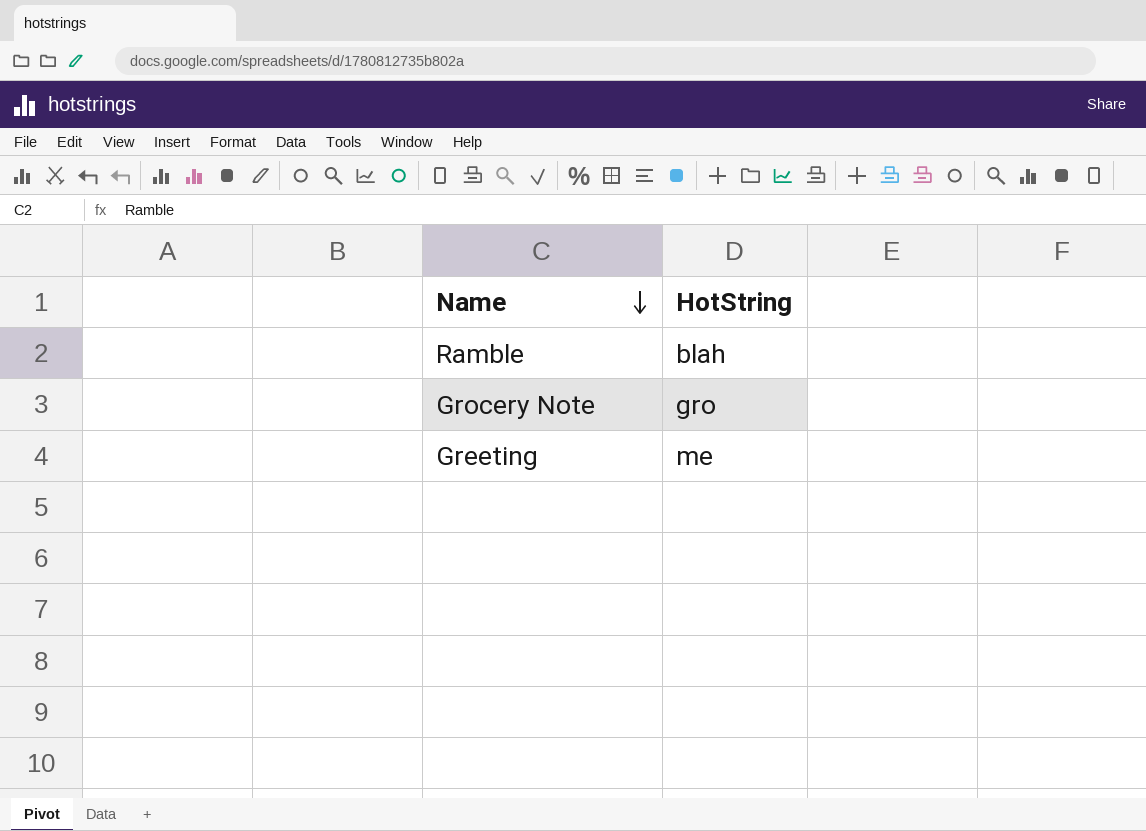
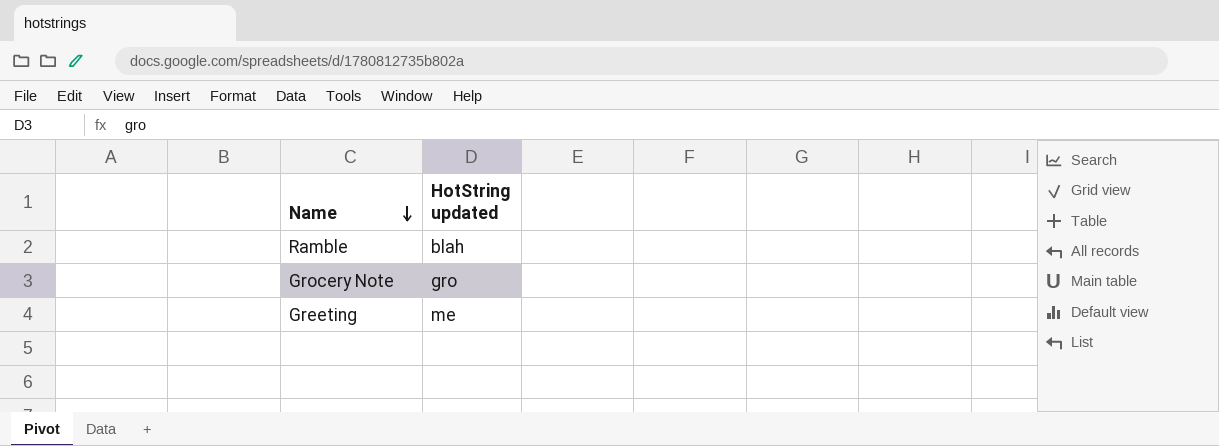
column name: HotString -> HotString updated

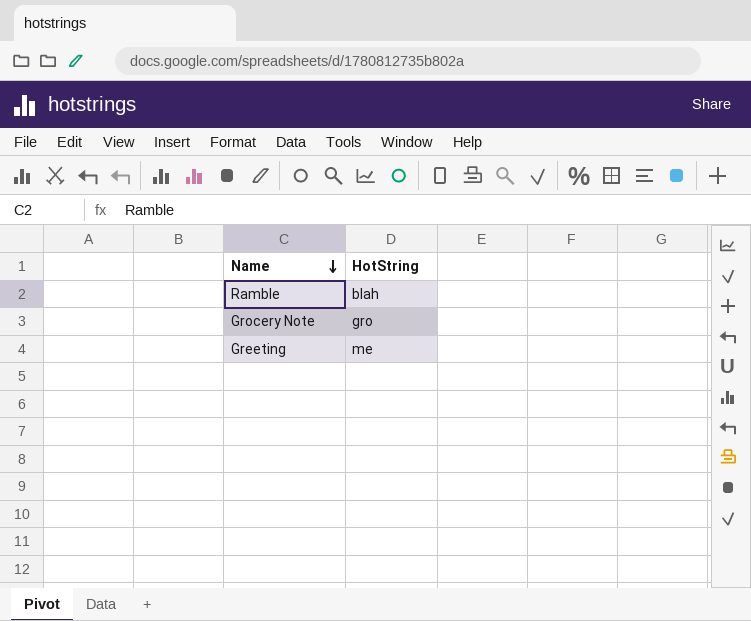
column name: HotString updated -> HotString

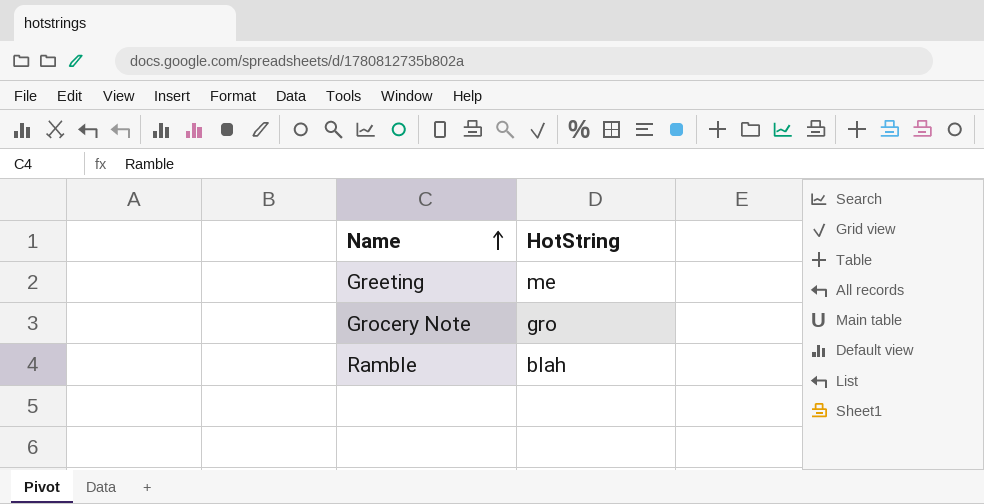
row order: Name descending -> Name ascending

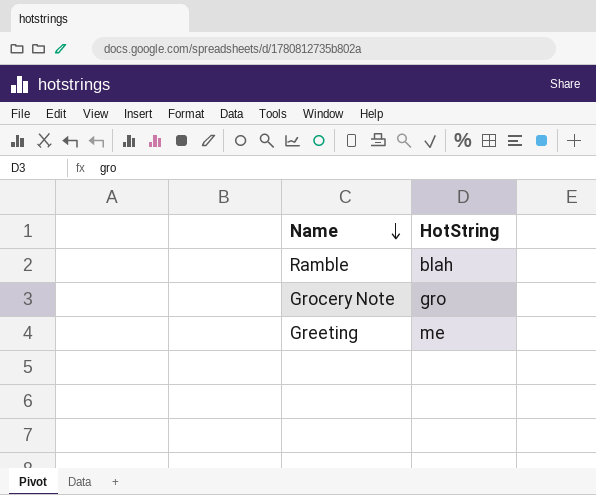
row order: Name ascending -> Name descending

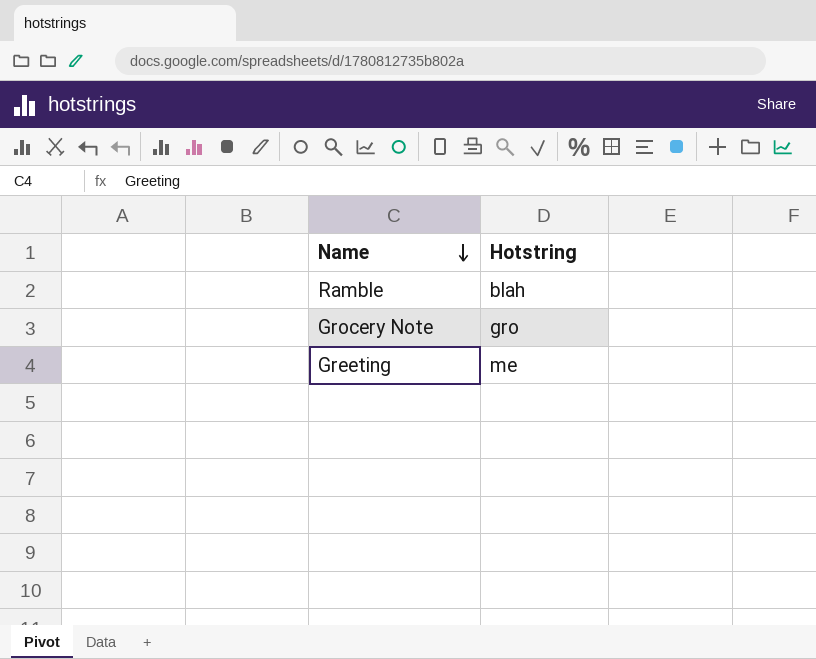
column name: HotString -> Hotstring

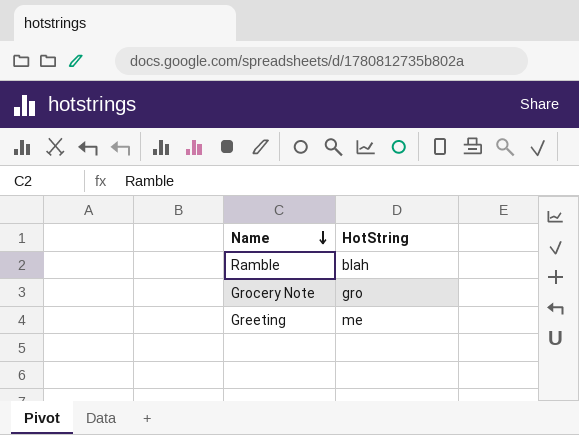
column name: Hotstring -> HotString

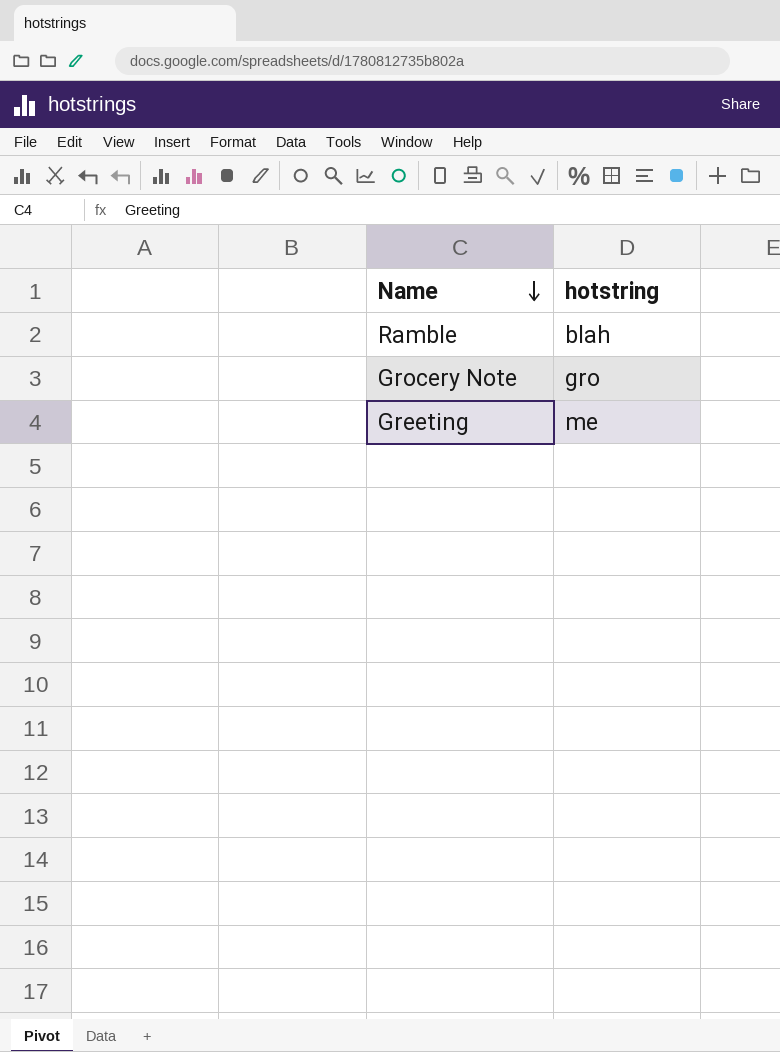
column name: HotString -> hotstring

